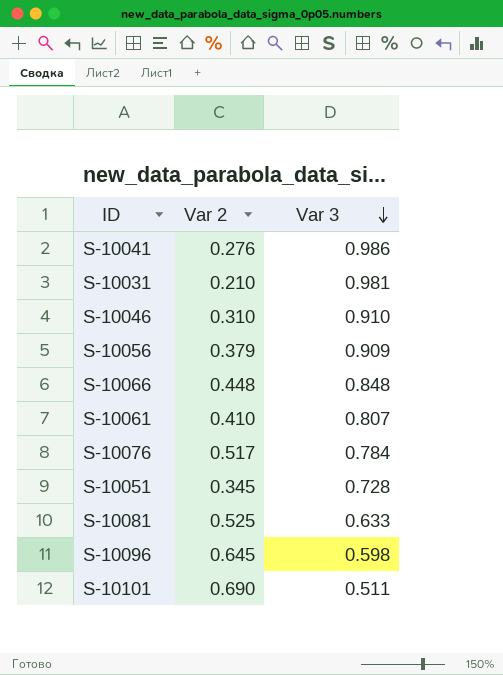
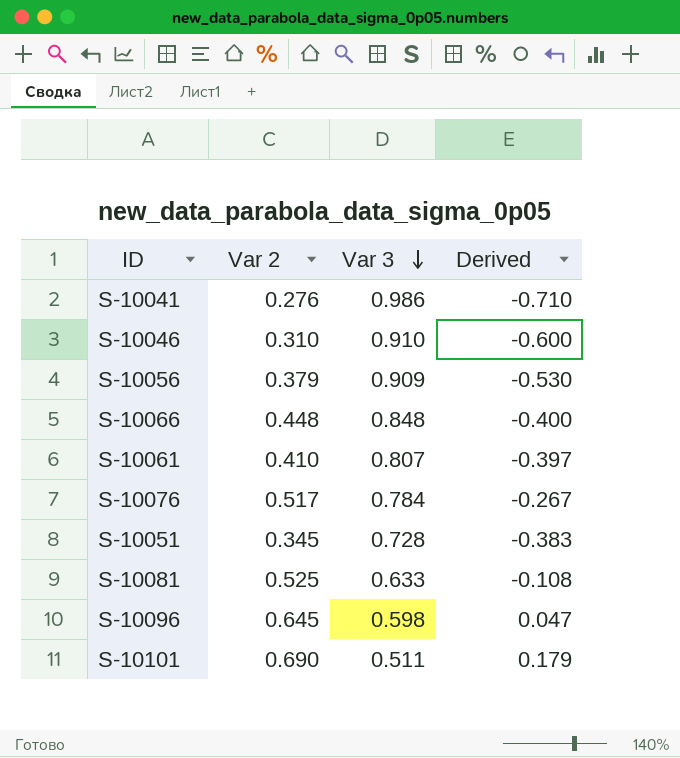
column Derived | formula: none -> [Var 2] - [Var 3]
row S-10031: 0.210 | 0.981 -> none

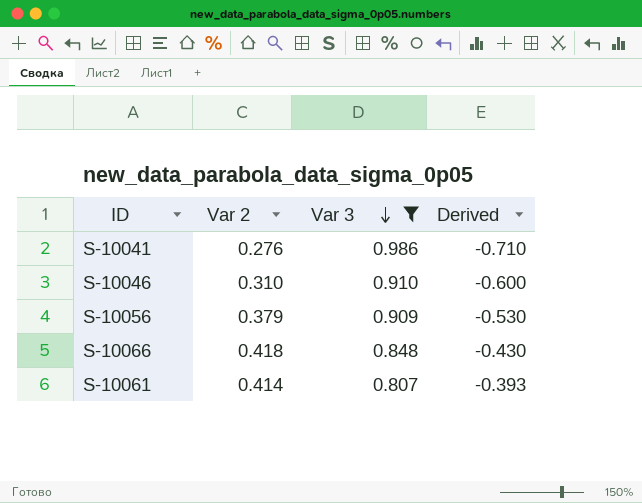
filter: none -> Var 3 >= 0.807
S-10066 | Var 2: 0.448 -> 0.418
S-10066 | Derived: -0.400 -> -0.430
S-10061 | Var 2: 0.410 -> 0.414
S-10061 | Derived: -0.397 -> -0.393

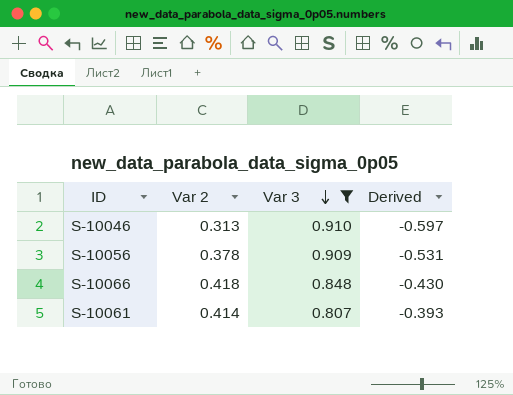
row S-10041: 0.276 | 0.986 | -0.710 -> none
S-10046 | Var 2: 0.310 -> 0.313
S-10046 | Derived: -0.600 -> -0.597
S-10056 | Var 2: 0.379 -> 0.378
S-10056 | Derived: -0.530 -> -0.531

